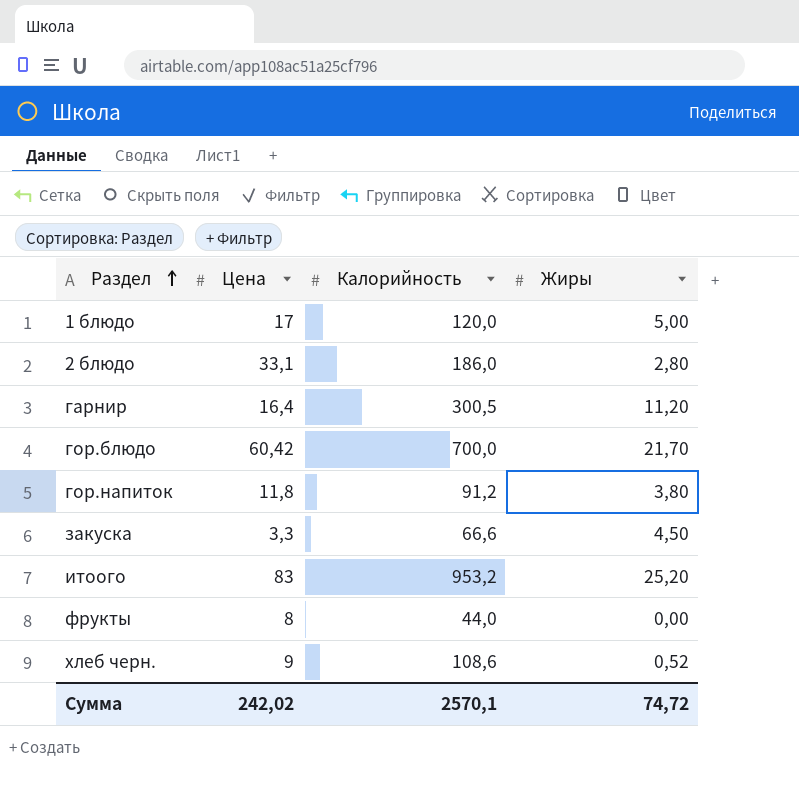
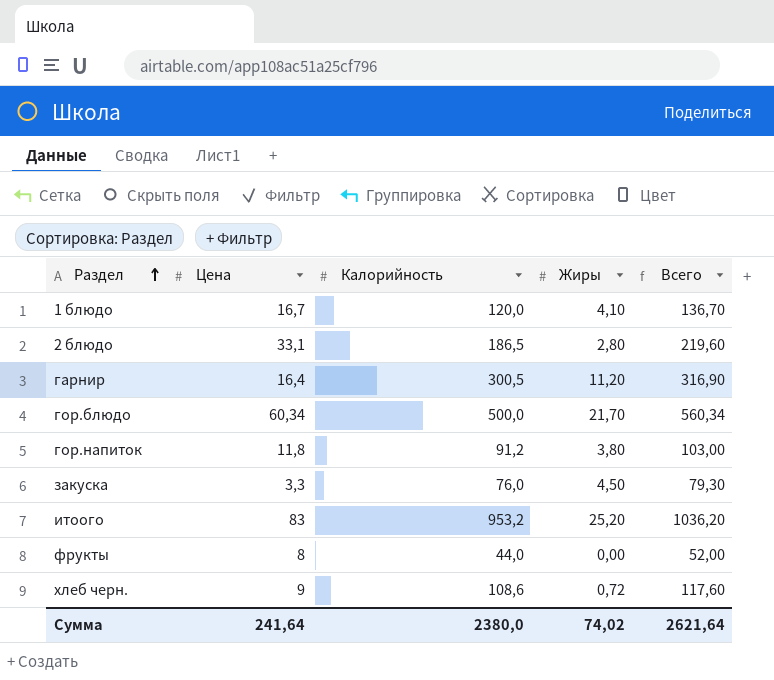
column Всего | formula: none -> [Цена] + [Калорийность]
1 блюдо | Цена: 17 -> 16,7
1 блюдо | Жиры: 5,00 -> 4,10
2 блюдо | Калорийность: 186,0 -> 186,5
гор.блюдо | Цена: 60,42 -> 60,34
гор.блюдо | Калорийность: 700,0 -> 500,0
закуска | Калорийность: 66,6 -> 76,0
хлеб черн. | Жиры: 0,52 -> 0,72
Сумма | Цена: 242,02 -> 241,64
Сумма | Калорийность: 2570,1 -> 2380,0
Сумма | Жиры: 74,72 -> 74,02

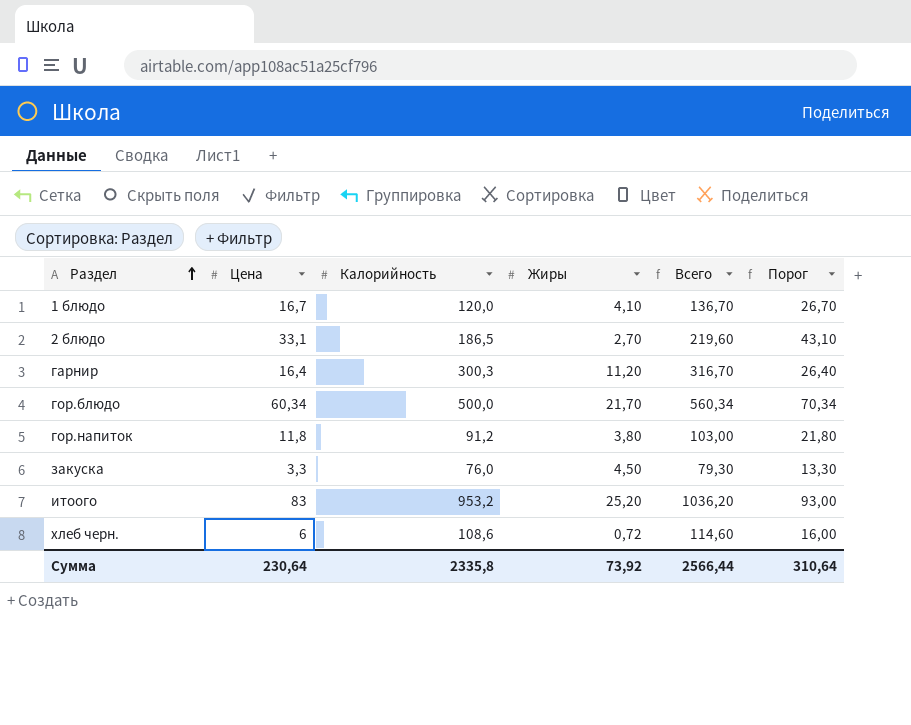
column Порог | formula: none -> [Цена] + 10
row фрукты: 8 | 44,0 | 0,00 | 52,00 -> none
2 блюдо | Жиры: 2,80 -> 2,70
гарнир | Калорийность: 300,5 -> 300,3
гарнир | Всего: 316,90 -> 316,70
хлеб черн. | Цена: 9 -> 6
хлеб черн. | Всего: 117,60 -> 114,60
Сумма | Цена: 241,64 -> 230,64
Сумма | Калорийность: 2380,0 -> 2335,8
Сумма | Жиры: 74,02 -> 73,92
Сумма | Всего: 2621,64 -> 2566,44

